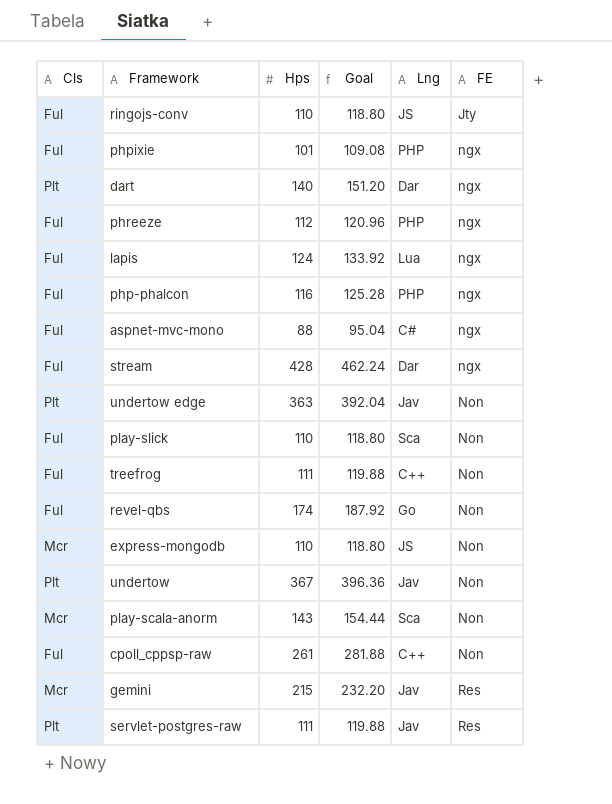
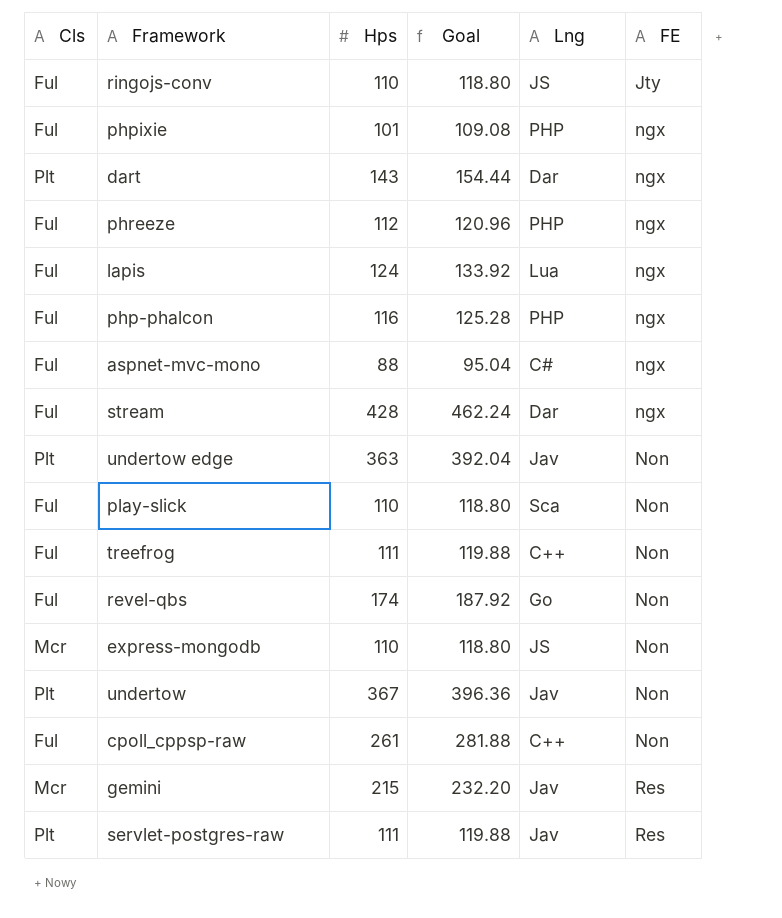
row play-scala-anorm: Mcr | 143 | 154.44 | Sca | Non -> none
dart | Hps: 140 -> 143
dart | Goal: 151.20 -> 154.44

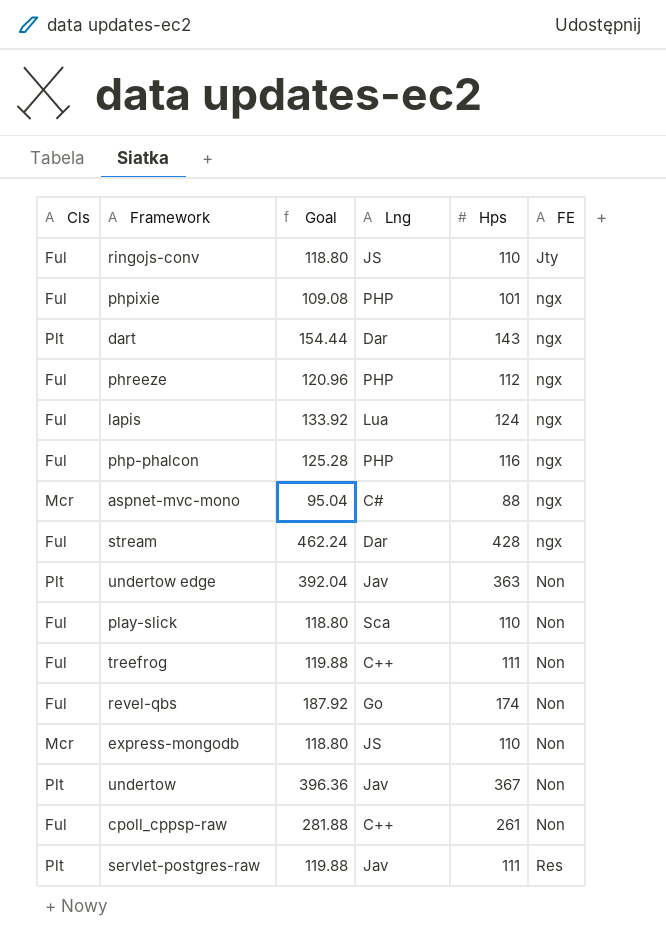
column Hps | position: 3 -> 5
row gemini: Mcr | 215 | 232.20 | Jav | Res -> none
aspnet-mvc-mono | Cls: Ful -> Mcr

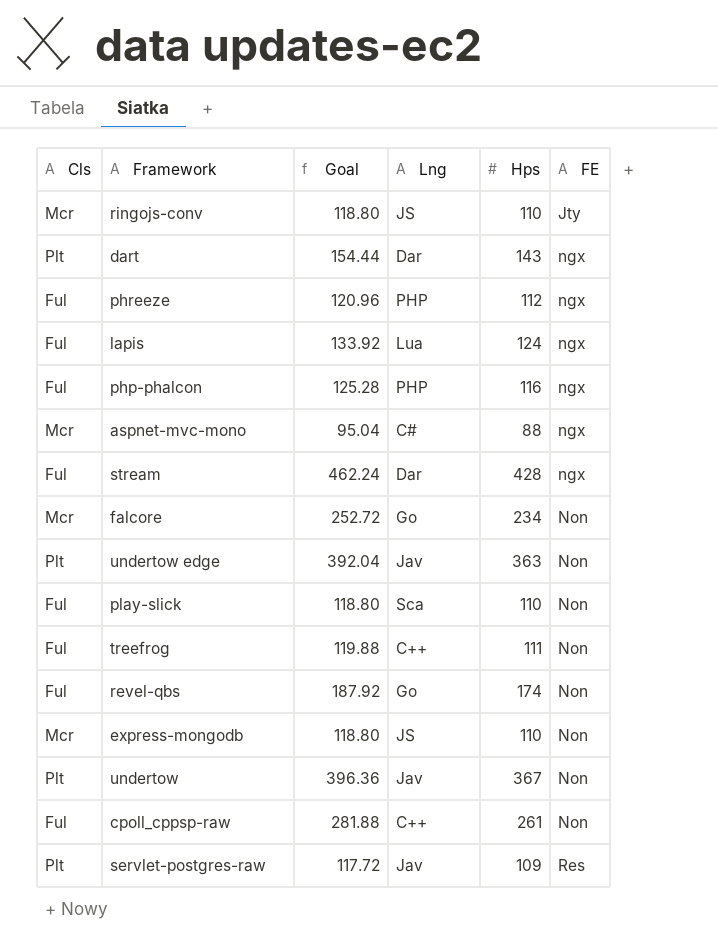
row phpixie: Ful | 109.08 | PHP | 101 | ngx -> none
ringojs-conv | Cls: Ful -> Mcr
row falcore: none -> Mcr | 252.72 | Go | 234 | Non
servlet-postgres-raw | Goal: 119.88 -> 117.72
servlet-postgres-raw | Hps: 111 -> 109

